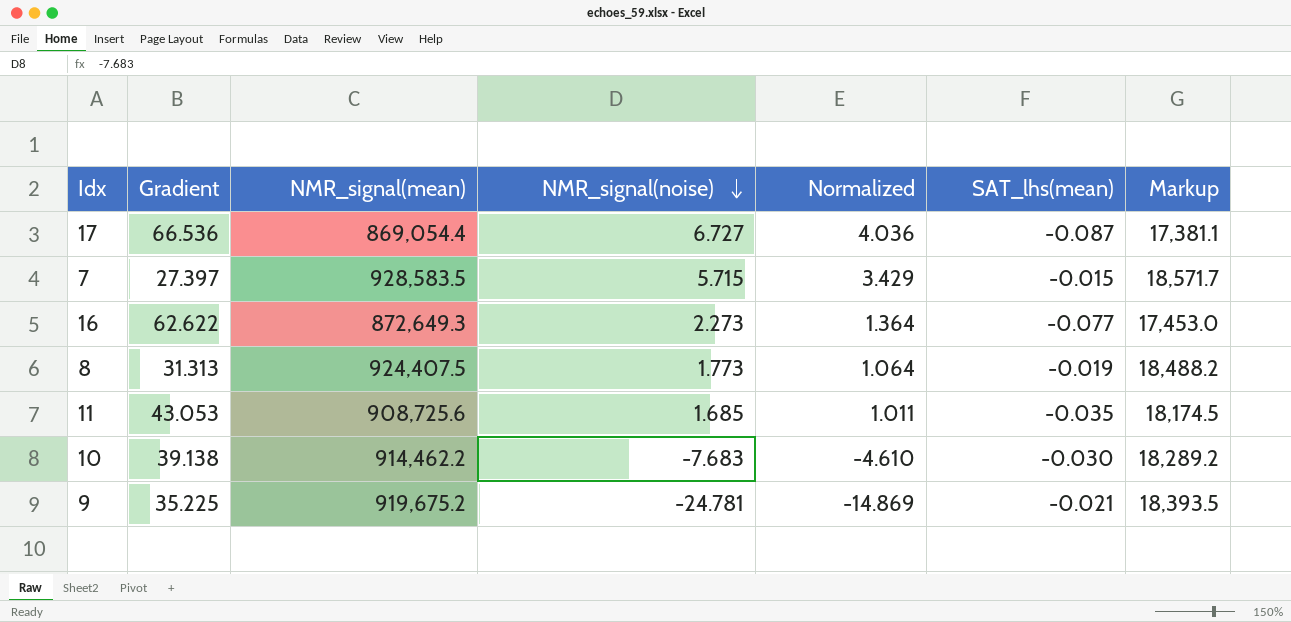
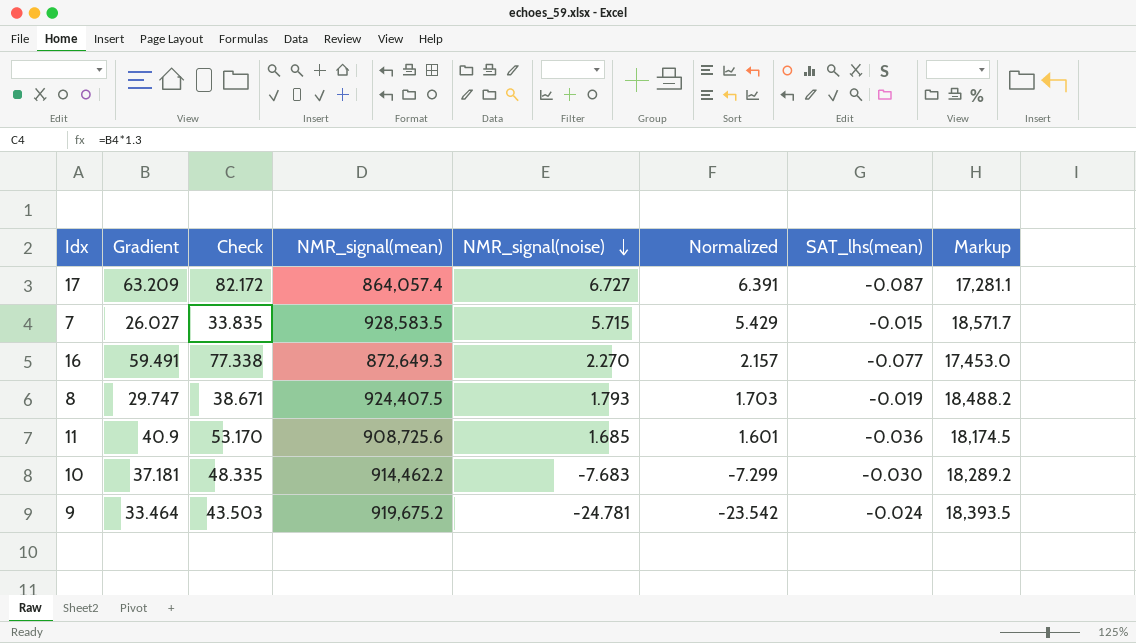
column Check | formula: none -> [Gradient] * 1.3
column Normalized | formula: [NMR_signal(noise)] * 0.6 -> [NMR_signal(noise)] * 0.95
17 | Gradient: 66.536 -> 63.209
17 | NMR_signal(mean): 869,054.4 -> 864,057.4
17 | Markup: 17,381.1 -> 17,281.1
7 | Gradient: 27.397 -> 26.027
16 | Gradient: 62.622 -> 59.491
16 | NMR_signal(noise): 2.273 -> 2.270
8 | Gradient: 31.313 -> 29.747
8 | NMR_signal(noise): 1.773 -> 1.793
11 | Gradient: 43.053 -> 40.9
11 | SAT_lhs(mean): -0.035 -> -0.036
10 | Gradient: 39.138 -> 37.181
9 | Gradient: 35.225 -> 33.464
9 | SAT_lhs(mean): -0.021 -> -0.024

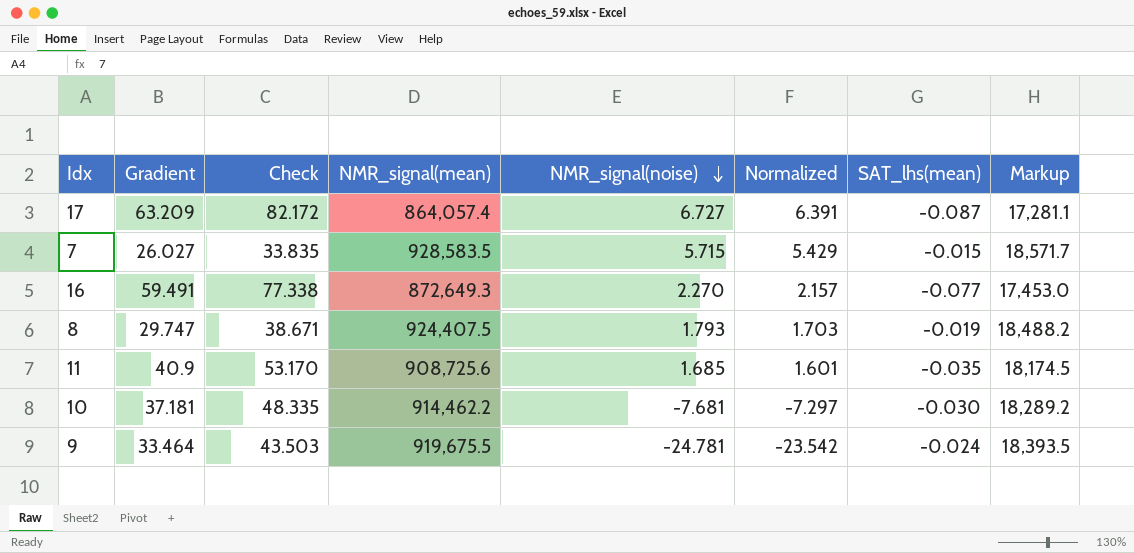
11 | SAT_lhs(mean): -0.036 -> -0.035
10 | NMR_signal(noise): -7.683 -> -7.681
10 | Normalized: -7.299 -> -7.297
9 | NMR_signal(mean): 919,675.2 -> 919,675.5

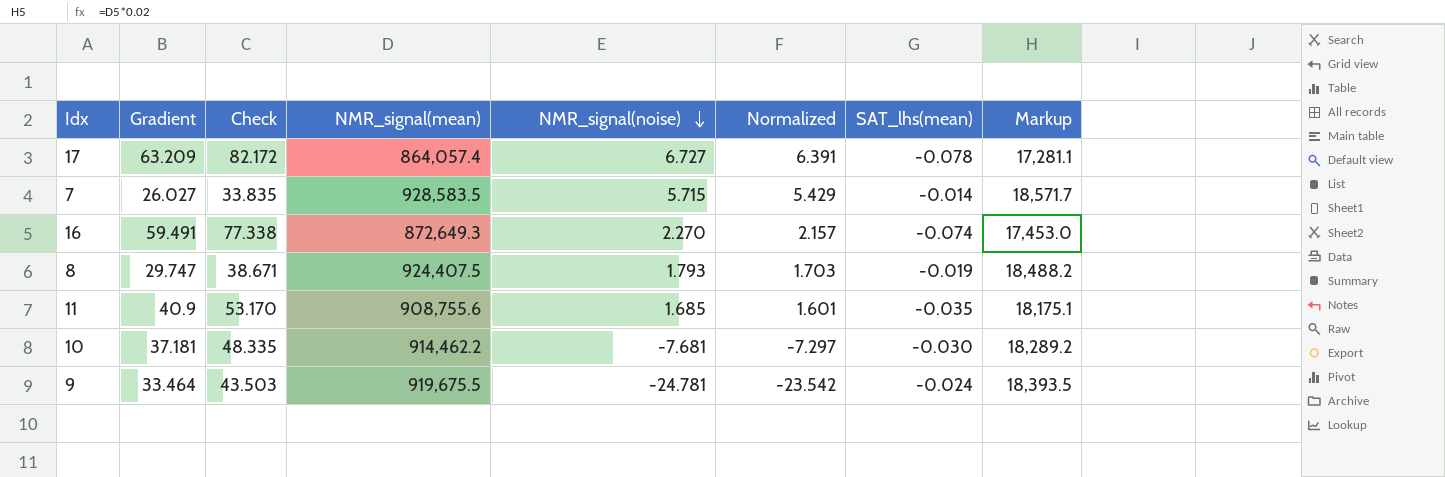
17 | SAT_lhs(mean): -0.087 -> -0.078
7 | SAT_lhs(mean): -0.015 -> -0.014
16 | SAT_lhs(mean): -0.077 -> -0.074
11 | NMR_signal(mean): 908,725.6 -> 908,755.6
11 | Markup: 18,174.5 -> 18,175.1

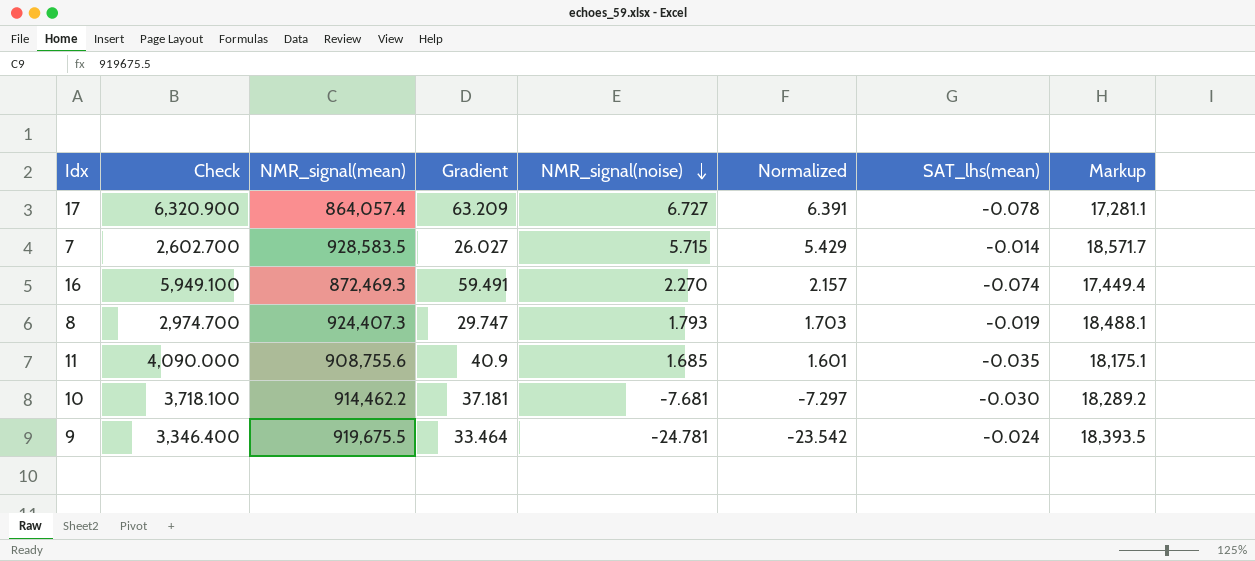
column Check | formula: [Gradient] * 1.3 -> [Gradient] * 100
column Gradient | position: 2 -> 4
16 | NMR_signal(mean): 872,649.3 -> 872,469.3
16 | Markup: 17,453.0 -> 17,449.4
8 | NMR_signal(mean): 924,407.5 -> 924,407.3
8 | Markup: 18,488.2 -> 18,488.1

